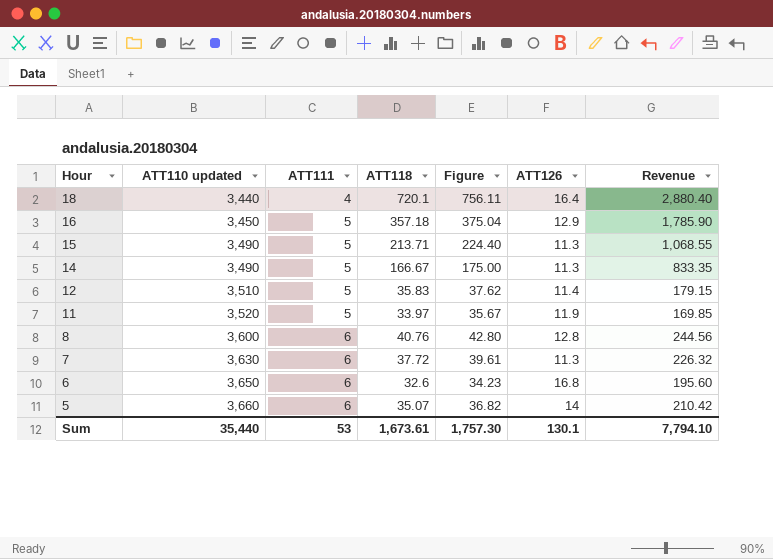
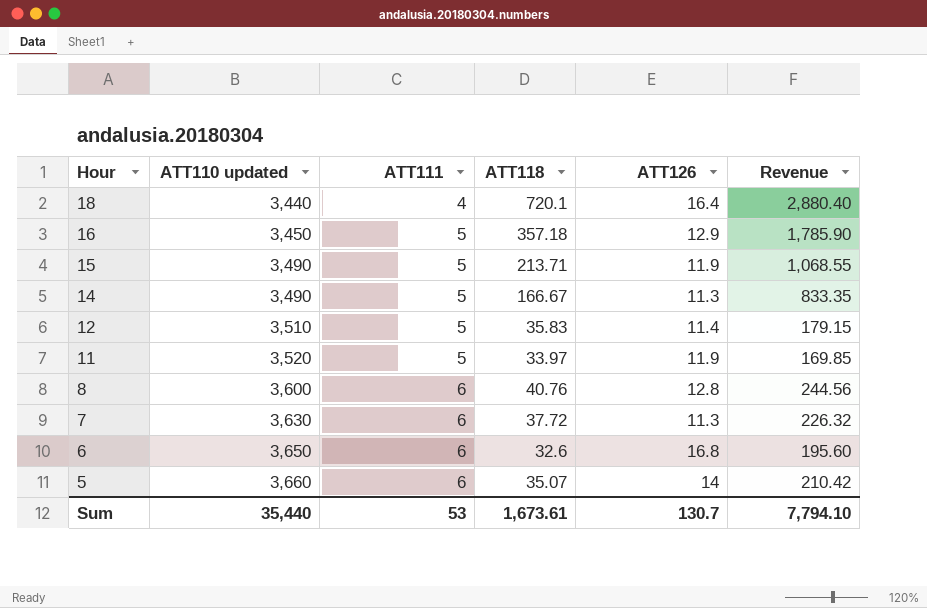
column Figure | formula: [ATT118] * 1.05 -> none
15 | ATT126: 11.3 -> 11.9
Sum | ATT126: 130.1 -> 130.7

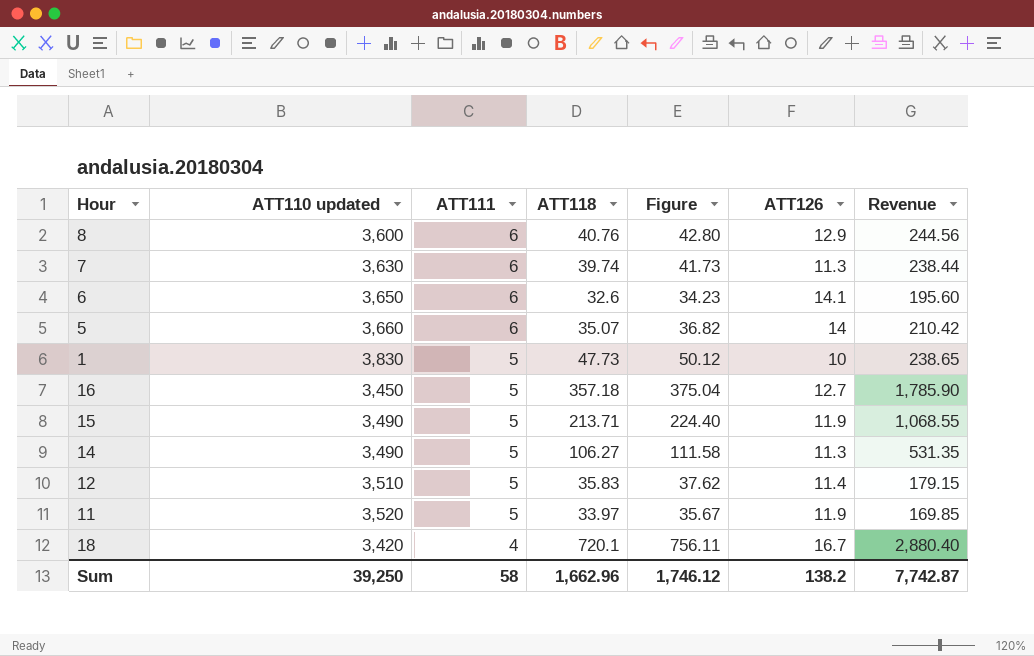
row order: Hour descending -> ATT111 descending
column Figure | formula: none -> [ATT118] * 1.05
8 | ATT126: 12.8 -> 12.9
7 | ATT118: 37.72 -> 39.74
7 | Revenue: 226.32 -> 238.44
6 | ATT126: 16.8 -> 14.1
row 1: none -> 3,830 | 5 | 47.73 | 50.12 | 10 | 238.65
16 | ATT126: 12.9 -> 12.7
14 | ATT118: 166.67 -> 106.27
14 | Revenue: 833.35 -> 531.35
18 | ATT110 updated: 3,440 -> 3,420
18 | ATT126: 16.4 -> 16.7
Sum | ATT110 updated: 35,440 -> 39,250
Sum | ATT111: 53 -> 58
Sum | ATT118: 1,673.61 -> 1,662.96
Sum | ATT126: 130.7 -> 138.2
Sum | Revenue: 7,794.10 -> 7,742.87

